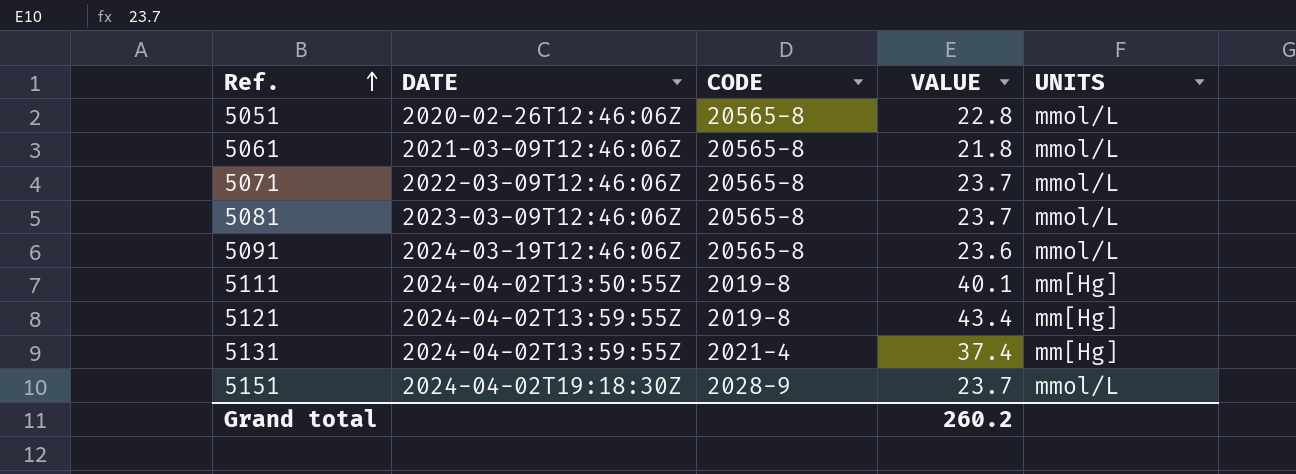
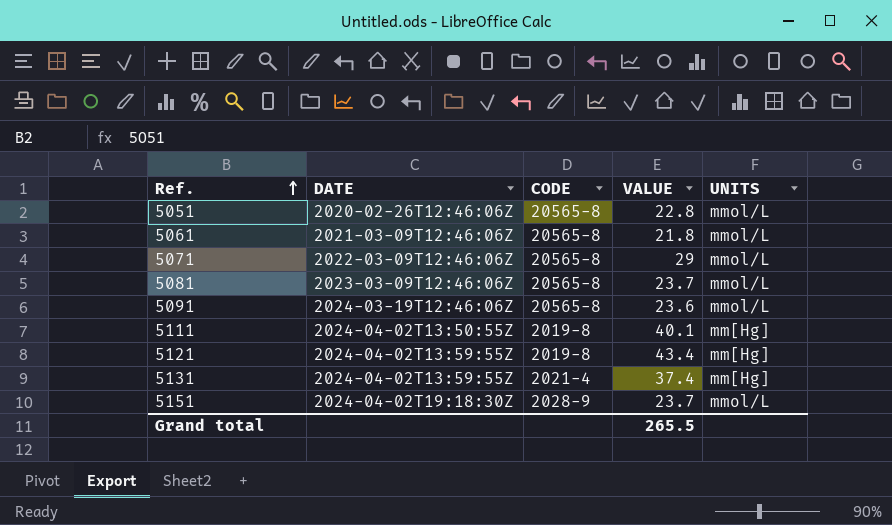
5071 | VALUE: 23.7 -> 29
Grand total | VALUE: 260.2 -> 265.5

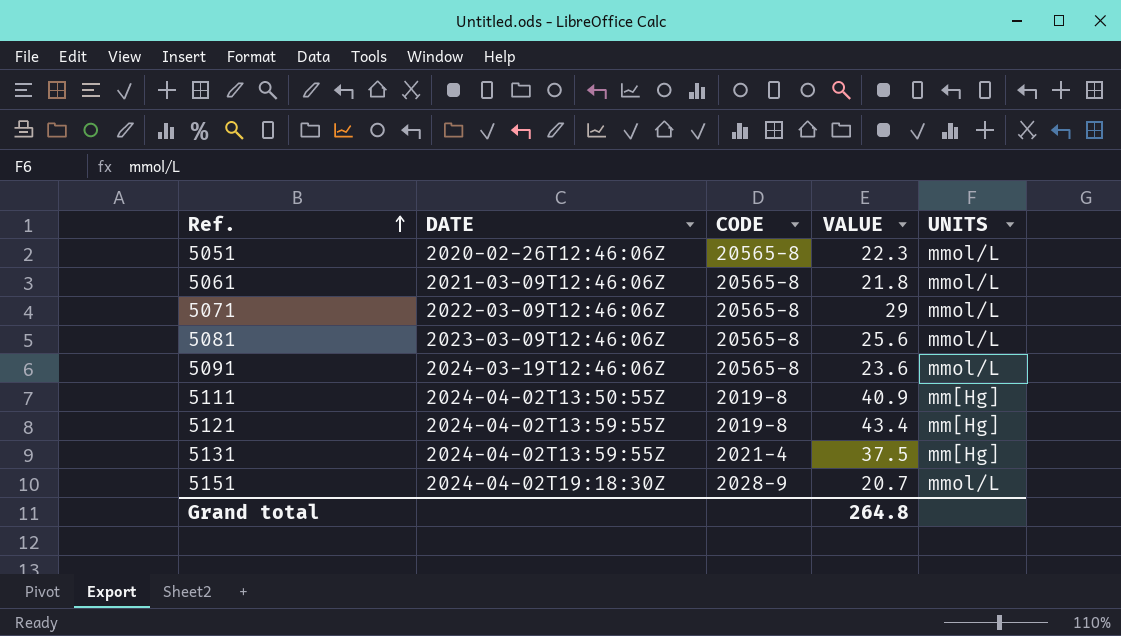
5051 | VALUE: 22.8 -> 22.3
5081 | VALUE: 23.7 -> 25.6
5111 | VALUE: 40.1 -> 40.9
5131 | VALUE: 37.4 -> 37.5
5151 | VALUE: 23.7 -> 20.7
Grand total | VALUE: 265.5 -> 264.8

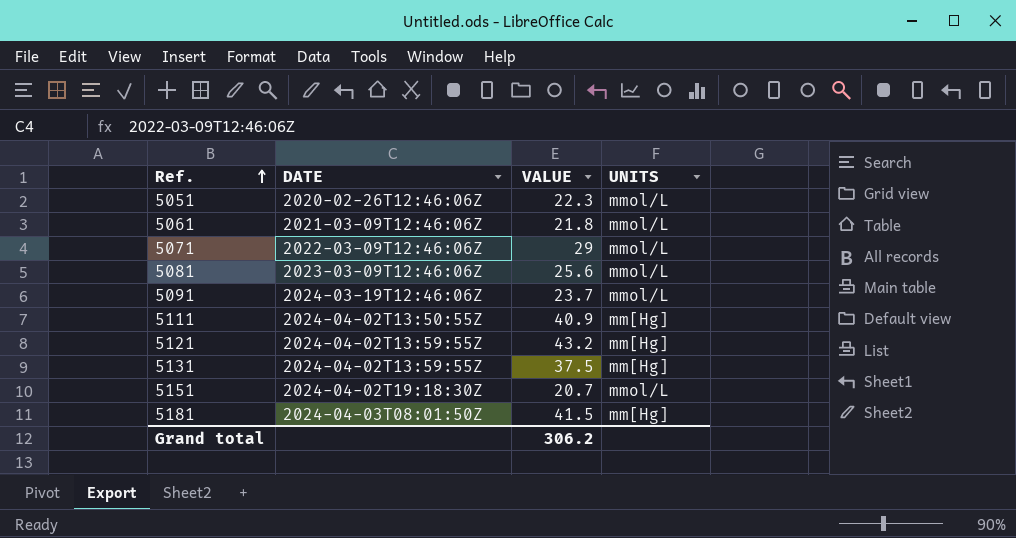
column CODE | position: 3 -> none
5091 | VALUE: 23.6 -> 23.7
5121 | VALUE: 43.4 -> 43.2
row 5181: none -> 2024-04-03T08:01:50Z | 41.5 | mm[Hg]
Grand total | VALUE: 264.8 -> 306.2

